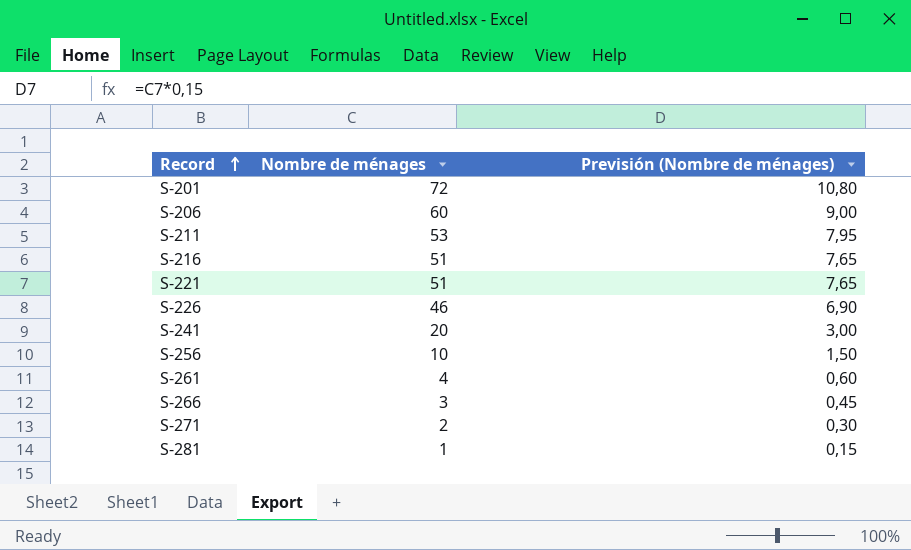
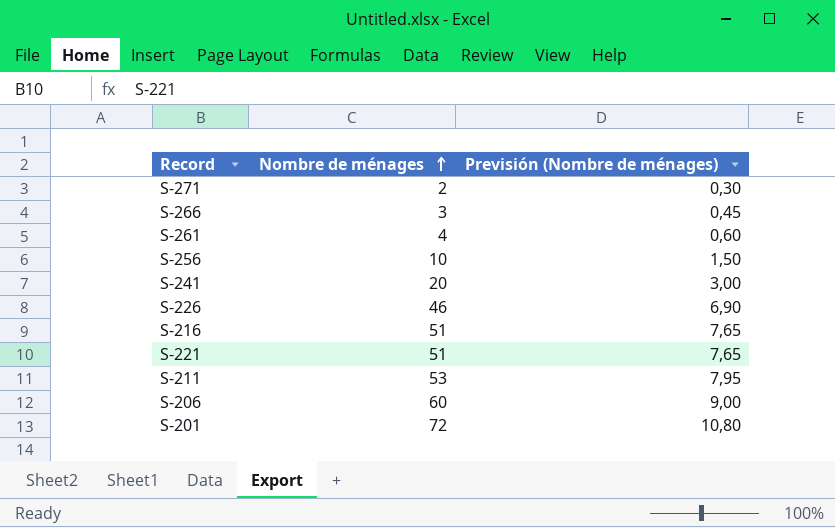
row order: Record ascending -> Nombre de ménages ascending
row S-281: 1 | 0,15 -> none

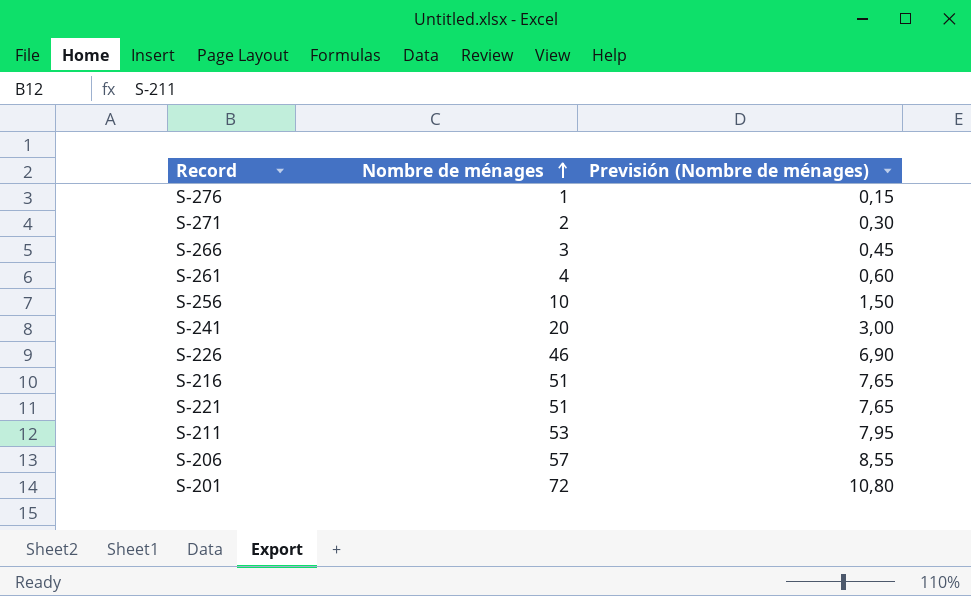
row S-276: none -> 1 | 0,15
S-206 | Nombre de ménages: 60 -> 57
S-206 | Previsión (Nombre de ménages): 9,00 -> 8,55

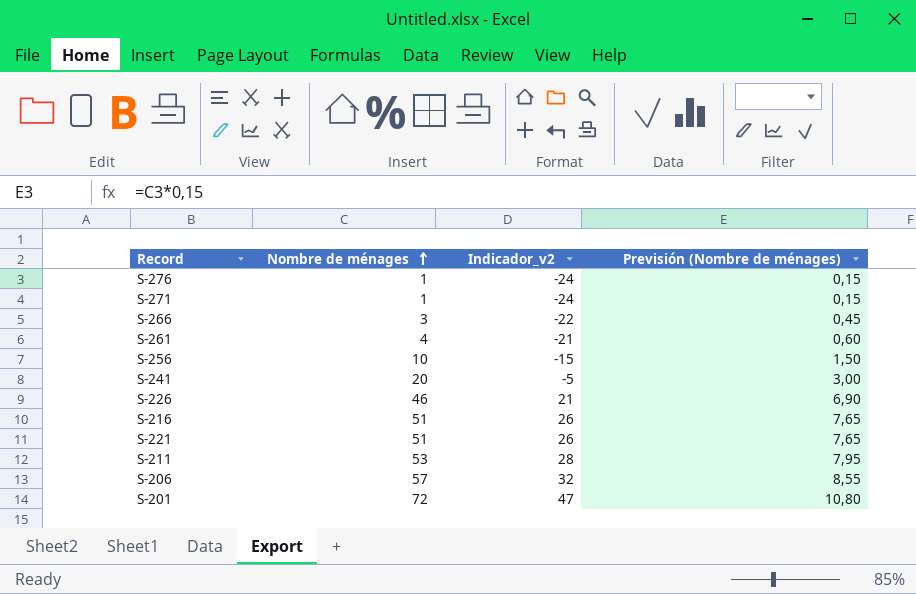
column Indicador_v2 | formula: none -> [Nombre de ménages] - 25
S-271 | Nombre de ménages: 2 -> 1
S-271 | Previsión (Nombre de ménages): 0,30 -> 0,15

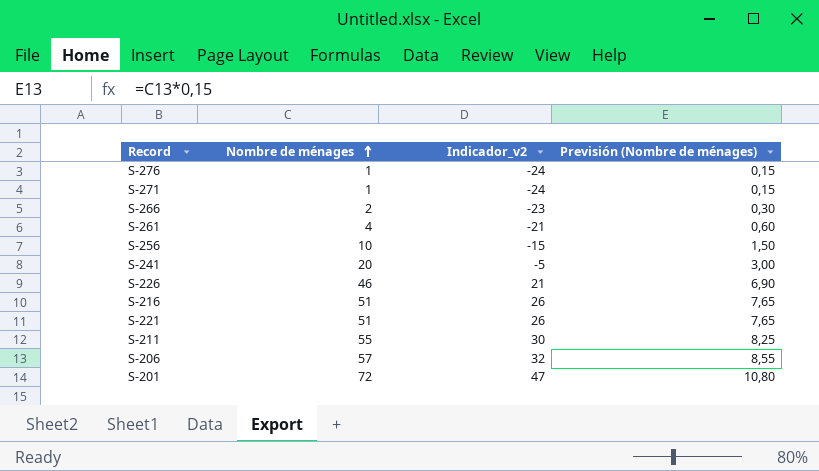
S-266 | Nombre de ménages: 3 -> 2
S-266 | Indicador_v2: -22 -> -23
S-266 | Previsión (Nombre de ménages): 0,45 -> 0,30
S-211 | Nombre de ménages: 53 -> 55
S-211 | Indicador_v2: 28 -> 30
S-211 | Previsión (Nombre de ménages): 7,95 -> 8,25

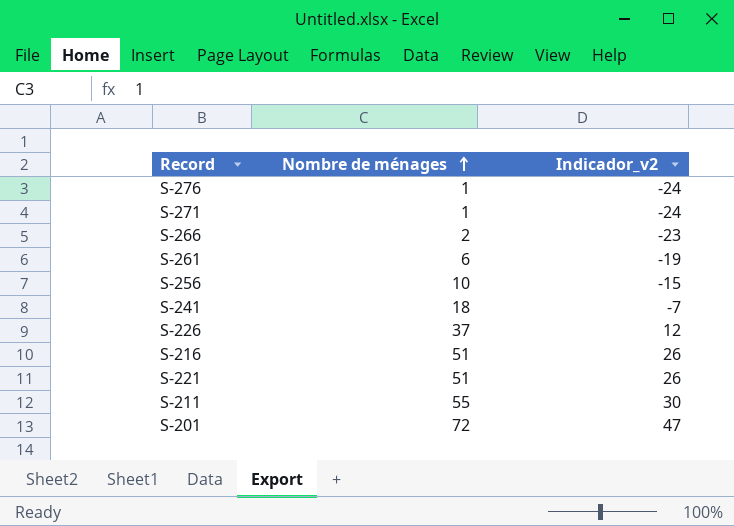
column Previsión (Nombre de ménages) | formula: [Nombre de ménages] * 0,15 -> none
row S-206: 57 | 32 | 8,55 -> none
S-261 | Nombre de ménages: 4 -> 6
S-261 | Indicador_v2: -21 -> -19
S-241 | Nombre de ménages: 20 -> 18
S-241 | Indicador_v2: -5 -> -7
S-226 | Nombre de ménages: 46 -> 37
S-226 | Indicador_v2: 21 -> 12

